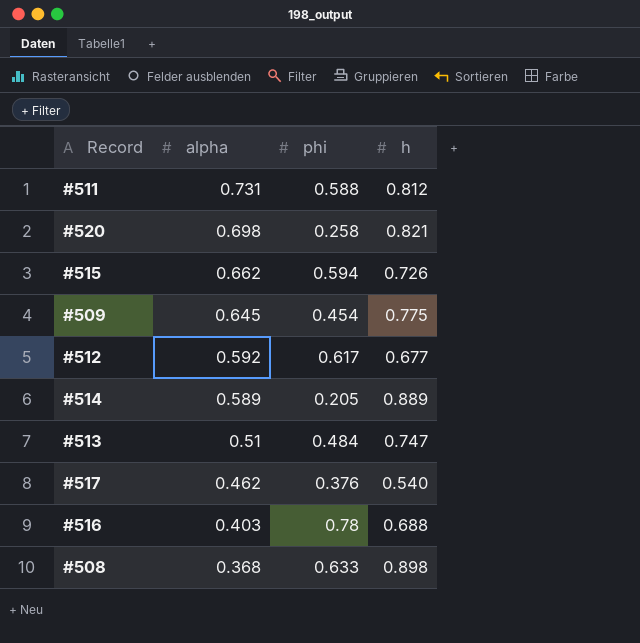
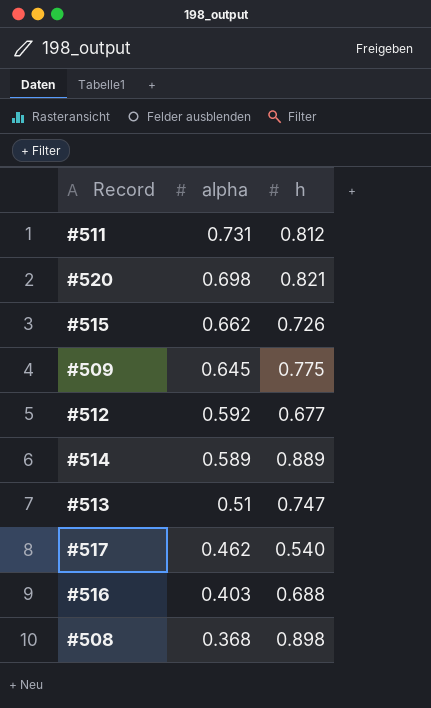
column phi | position: 3 -> none

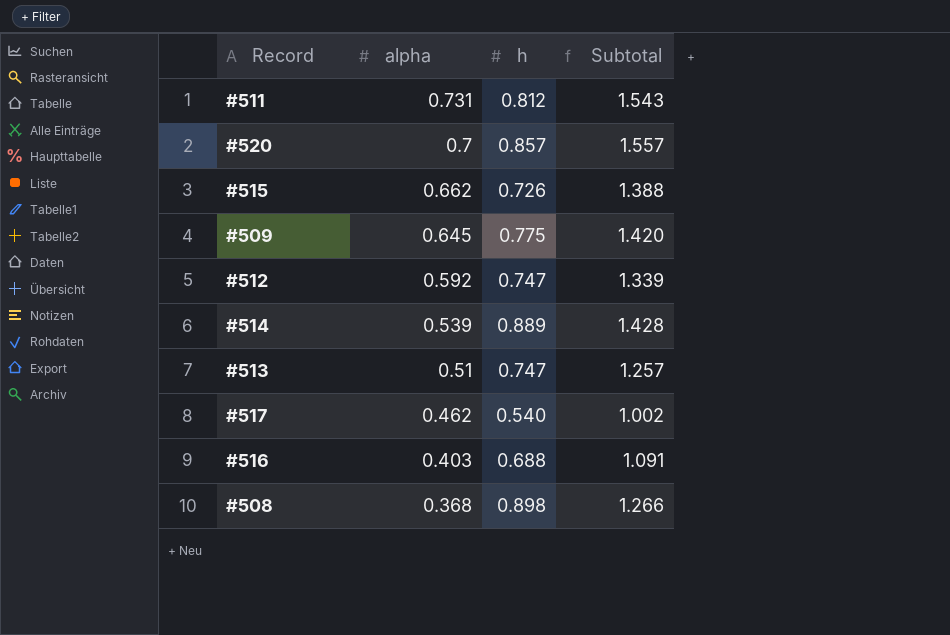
column Subtotal | formula: none -> [alpha] + [h]
#520 | alpha: 0.698 -> 0.7
#520 | h: 0.821 -> 0.857
#512 | h: 0.677 -> 0.747
#514 | alpha: 0.589 -> 0.539

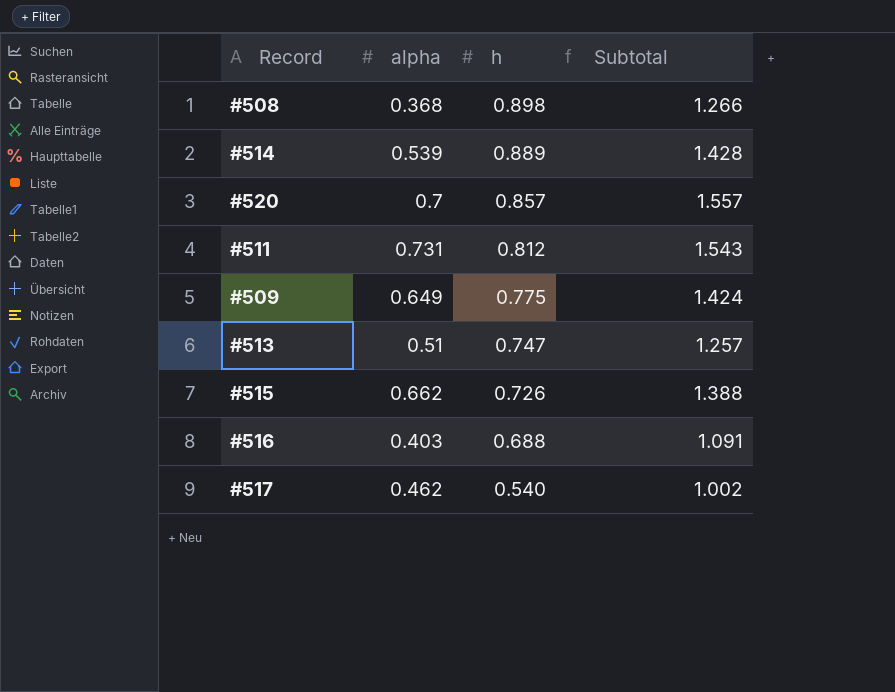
row order: alpha descending -> h descending
row #512: 0.592 | 0.747 | 1.339 -> none
#509 | alpha: 0.645 -> 0.649
#509 | Subtotal: 1.420 -> 1.424

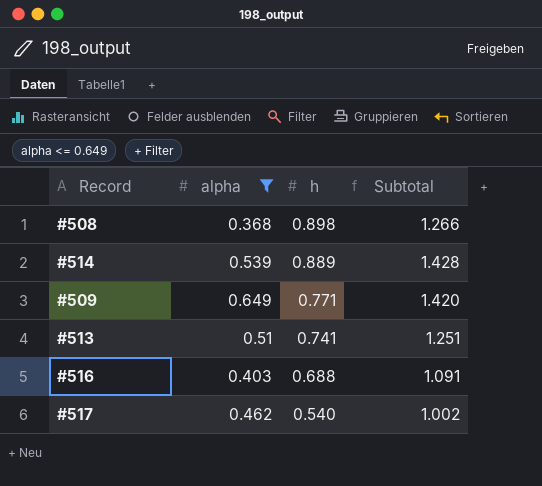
filter: none -> alpha <= 0.649
#509 | h: 0.775 -> 0.771
#509 | Subtotal: 1.424 -> 1.420
#513 | h: 0.747 -> 0.741
#513 | Subtotal: 1.257 -> 1.251

